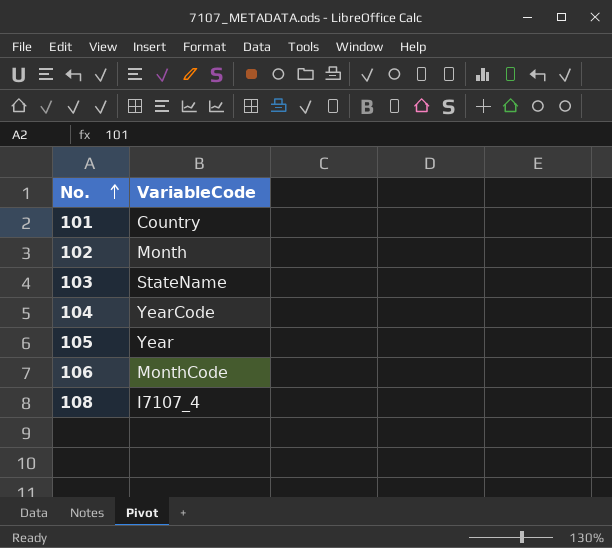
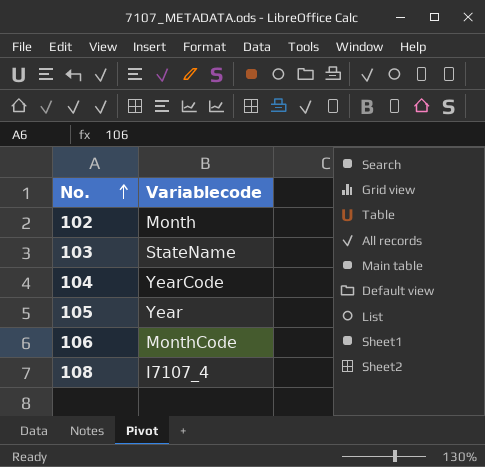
column name: VariableCode -> Variablecode
row 101: Country -> none

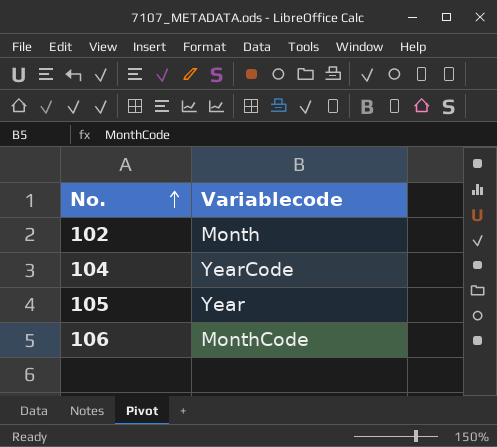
row 103: StateName -> none
row 108: I7107_4 -> none

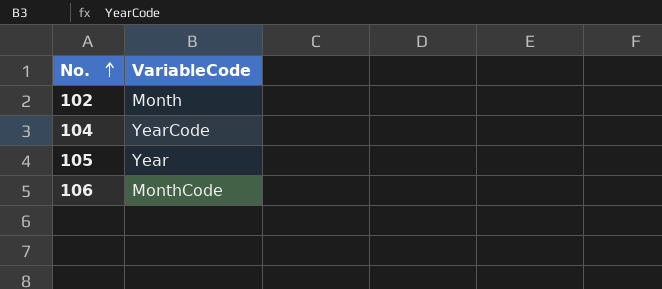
column name: Variablecode -> VariableCode

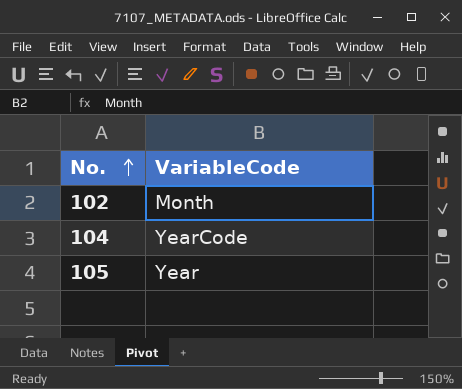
row 106: MonthCode -> none

